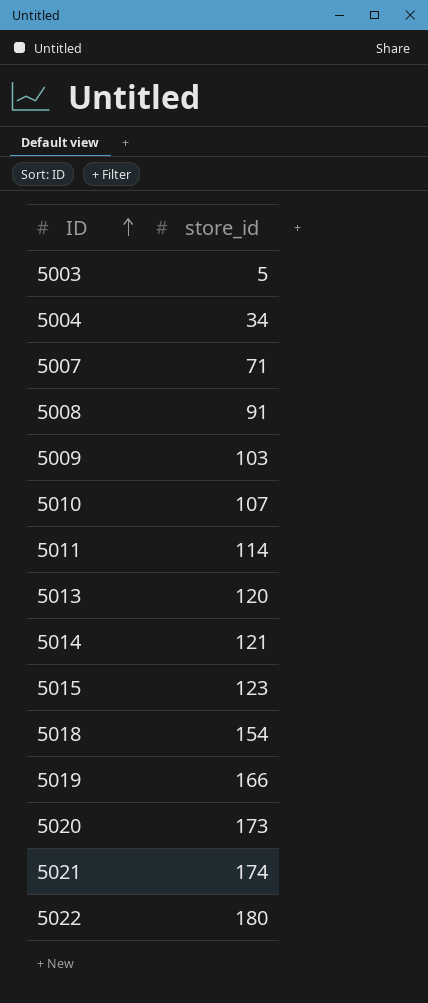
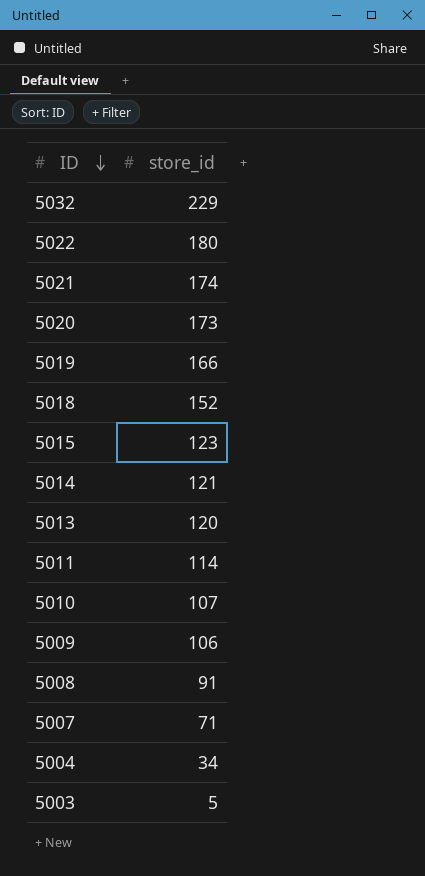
row order: ID ascending -> ID descending
row 5032: none -> 229
5018 | store_id: 154 -> 152
5009 | store_id: 103 -> 106

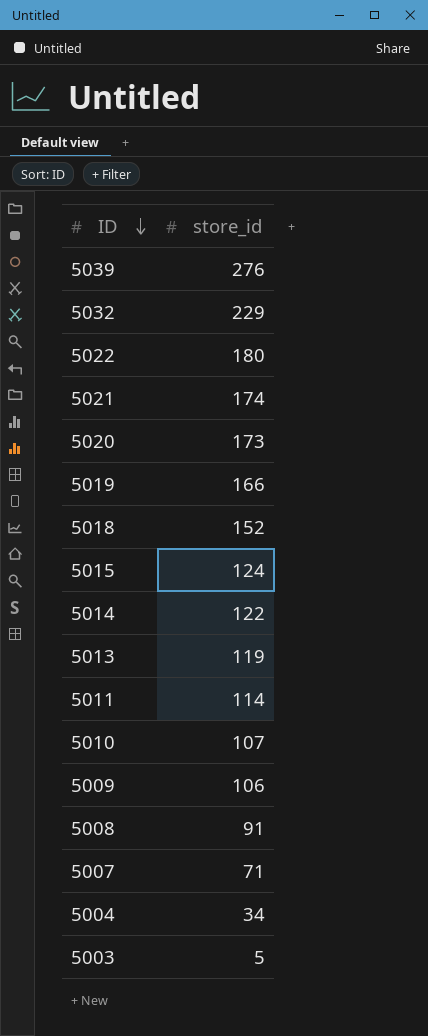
row 5039: none -> 276
5015 | store_id: 123 -> 124
5014 | store_id: 121 -> 122
5013 | store_id: 120 -> 119

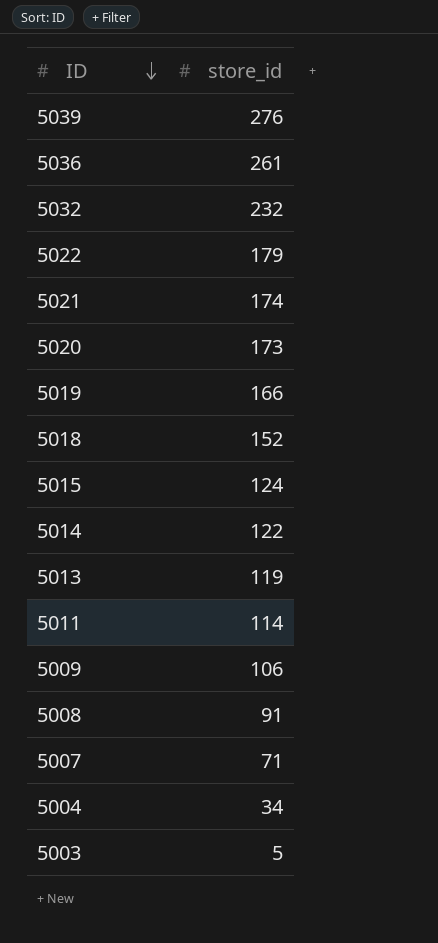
row 5010: 107 -> none
row 5036: none -> 261
5032 | store_id: 229 -> 232
5022 | store_id: 180 -> 179

